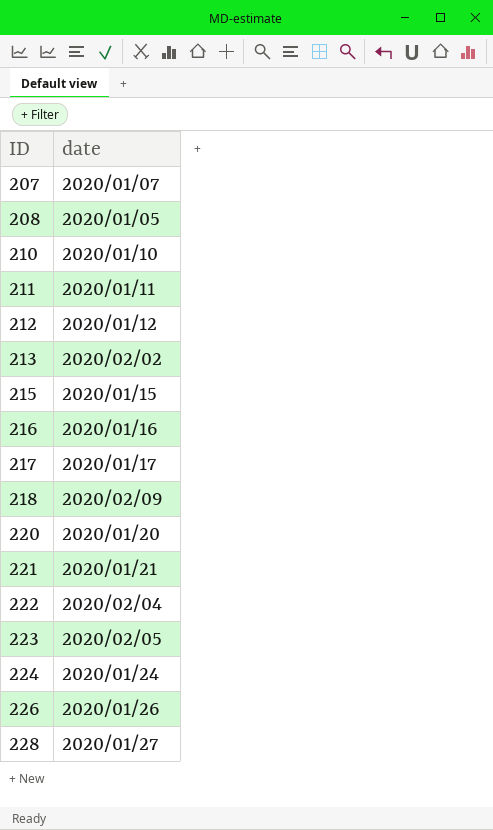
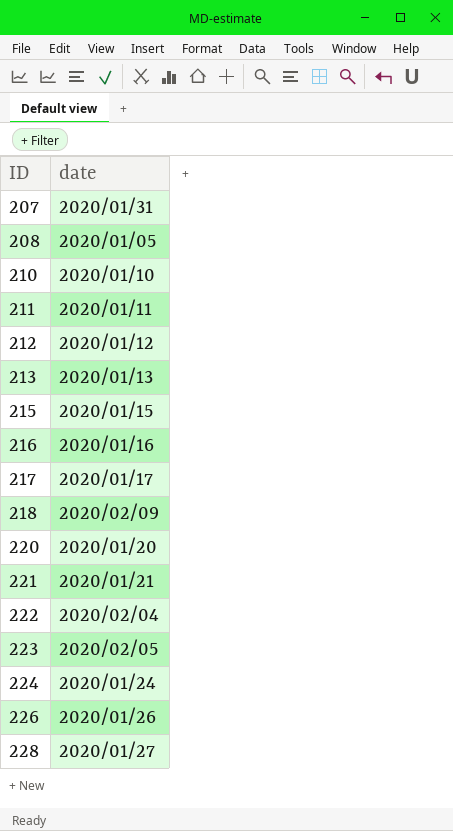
207 | date: 2020/01/07 -> 2020/01/31
213 | date: 2020/02/02 -> 2020/01/13

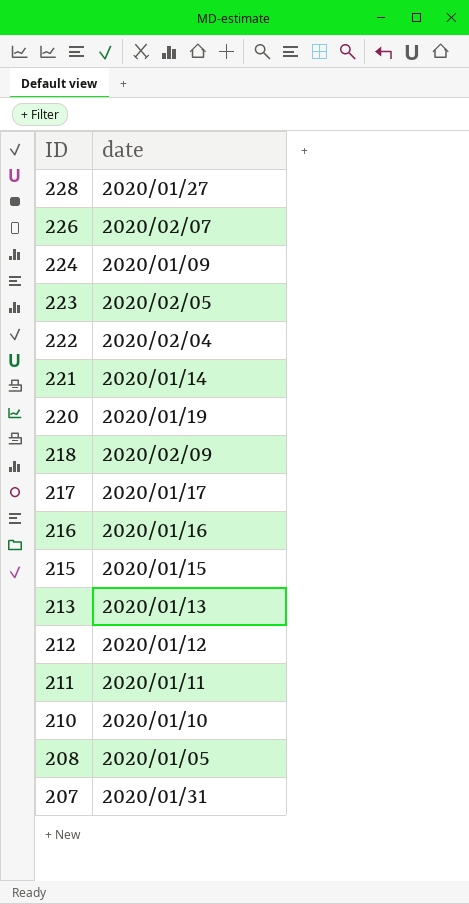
row order: ID ascending -> ID descending
226 | date: 2020/01/26 -> 2020/02/07
224 | date: 2020/01/24 -> 2020/01/09
221 | date: 2020/01/21 -> 2020/01/14
220 | date: 2020/01/20 -> 2020/01/19

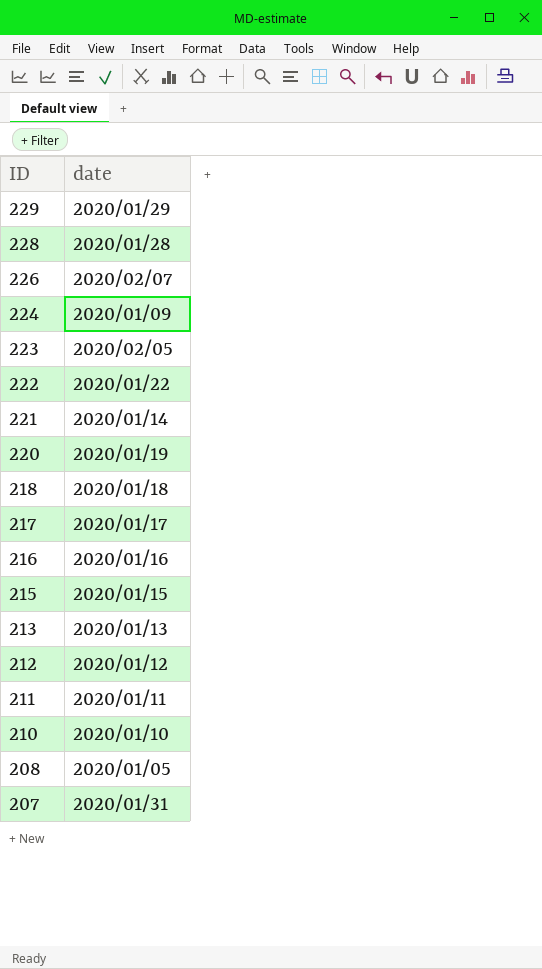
row 229: none -> 2020/01/29
228 | date: 2020/01/27 -> 2020/01/28
222 | date: 2020/02/04 -> 2020/01/22
218 | date: 2020/02/09 -> 2020/01/18

